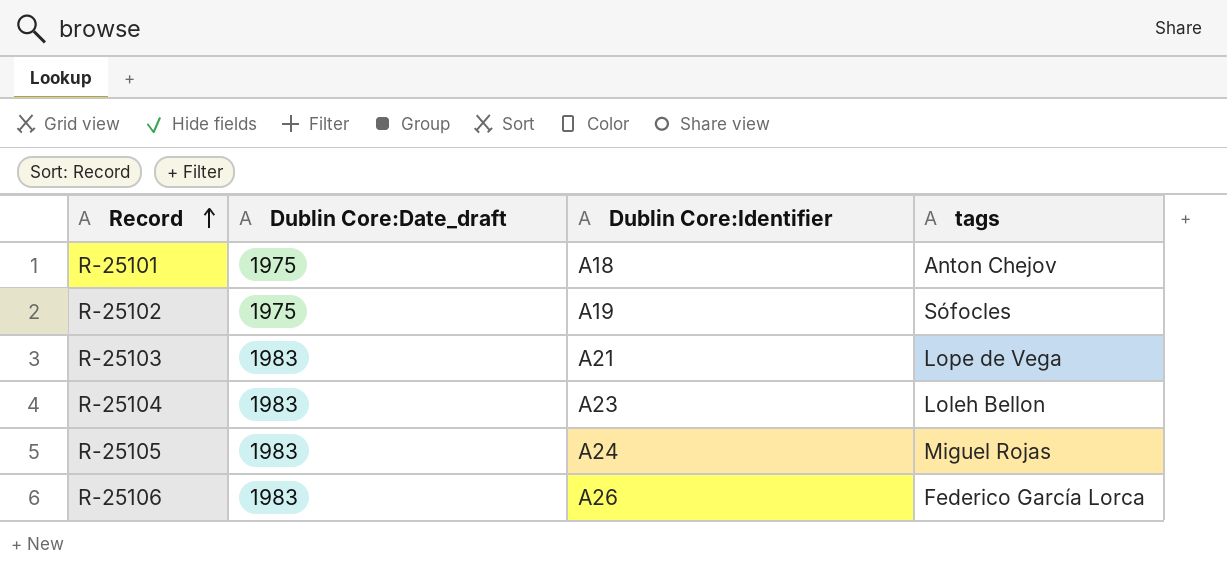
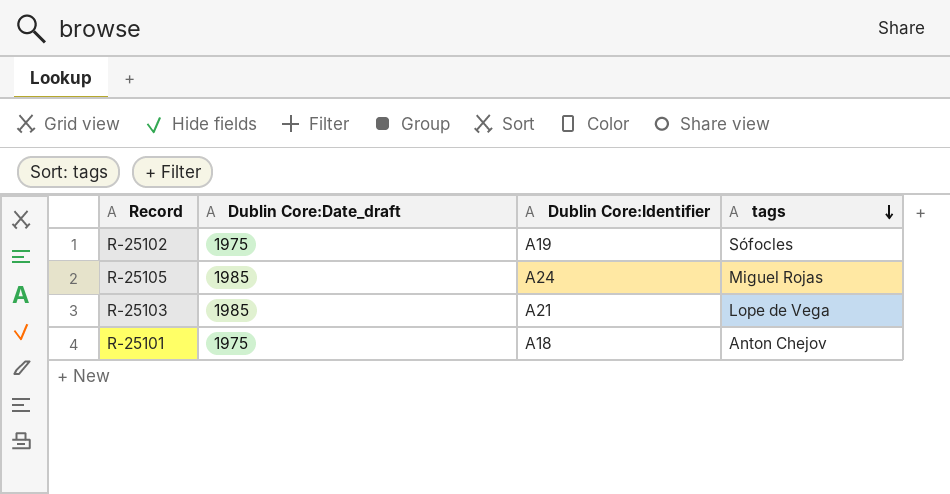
row order: Record ascending -> tags descending
row R-25104: 1983 | A23 | Loleh Bellon -> none
row R-25106: 1983 | A26 | Federico García Lorca -> none
R-25105 | Dublin Core:Date_draft: 1983 -> 1985
R-25103 | Dublin Core:Date_draft: 1983 -> 1985

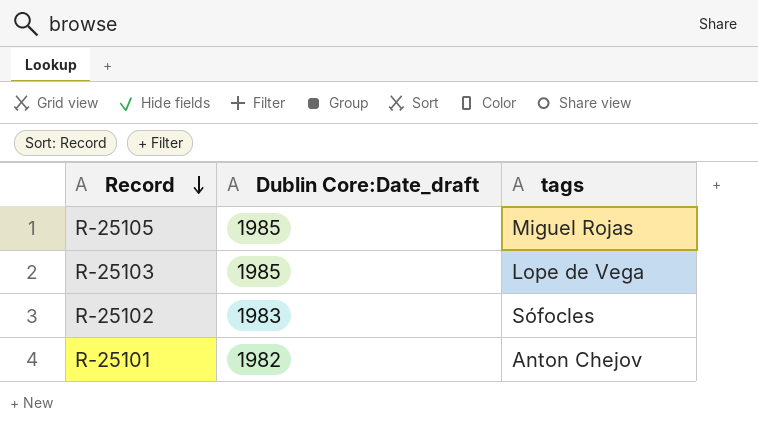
row order: tags descending -> Record descending
column Dublin Core:Identifier | position: 3 -> none
R-25102 | Dublin Core:Date_draft: 1975 -> 1983
R-25101 | Dublin Core:Date_draft: 1975 -> 1982

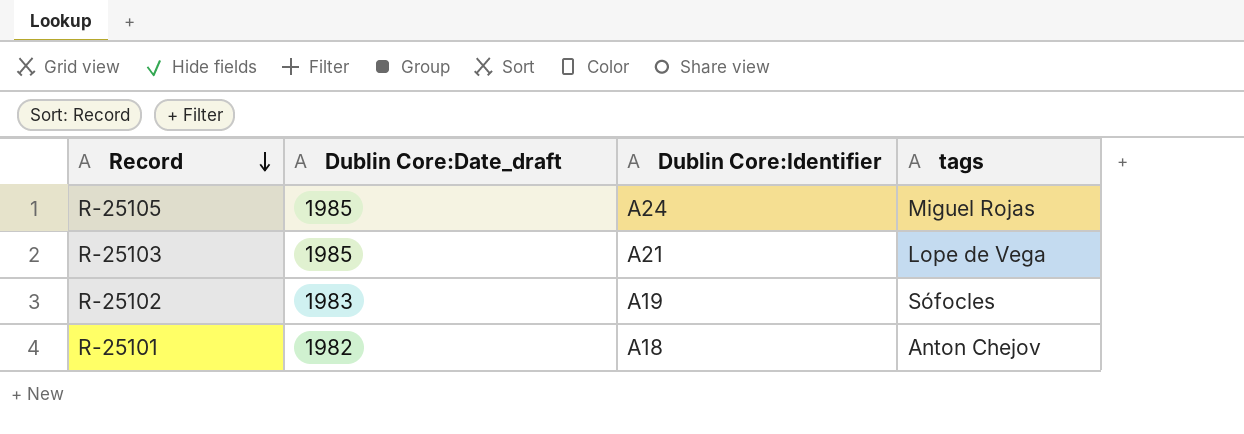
column Dublin Core:Identifier | position: none -> 3

